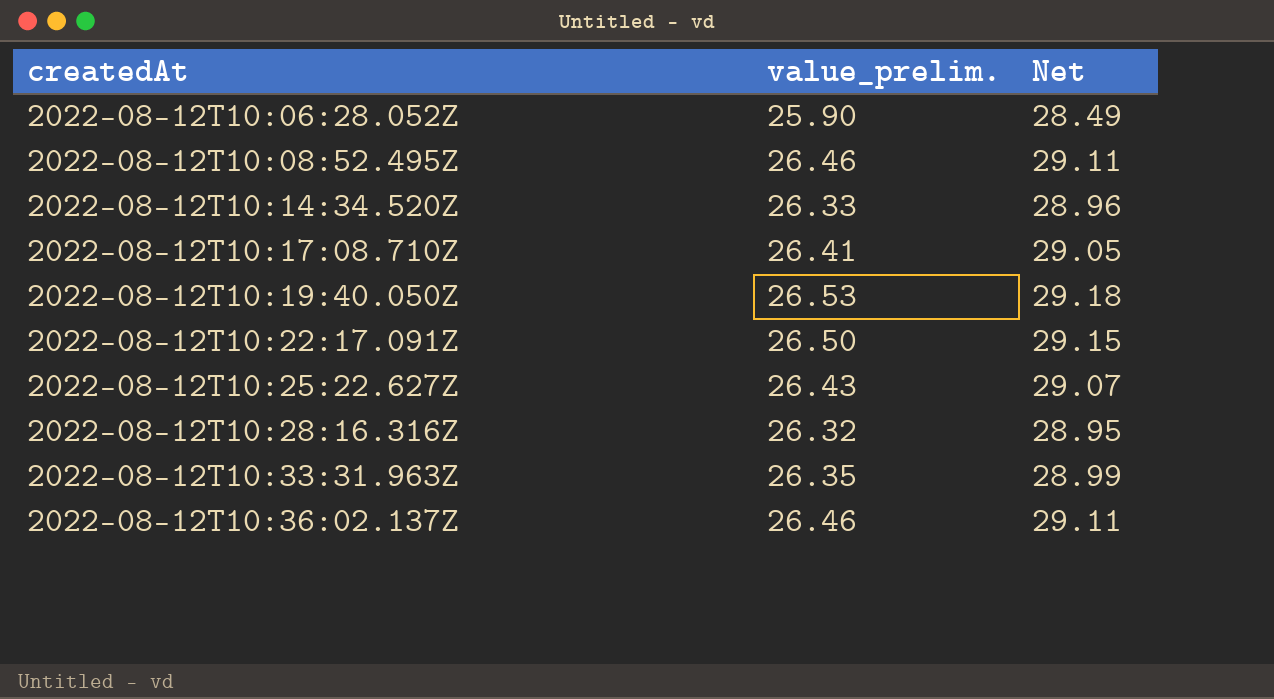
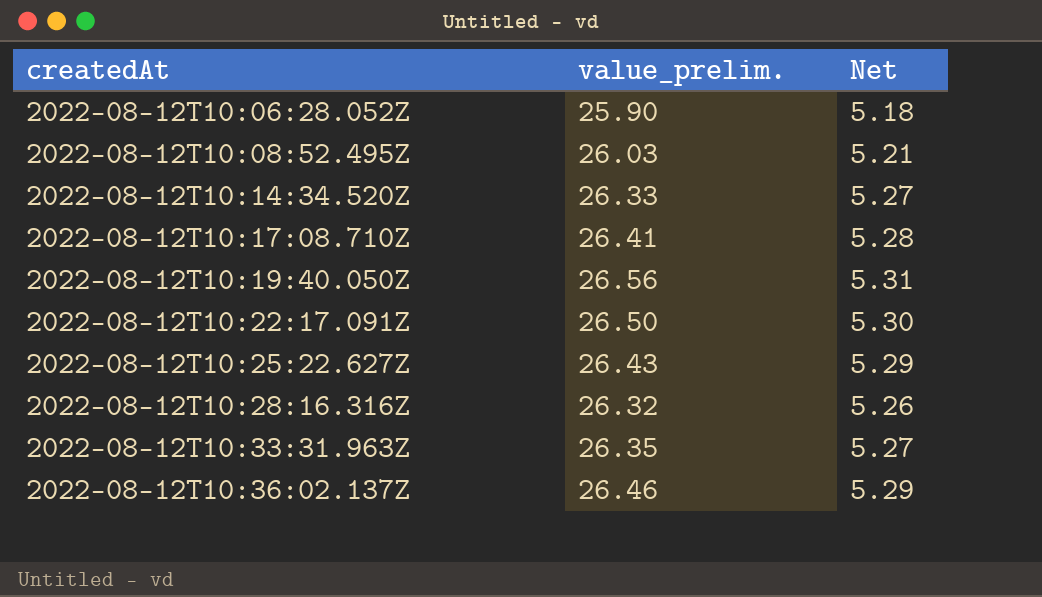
column Net | formula: [value_prelim.] * 1.1 -> [value_prelim.] * 0.2
2022-08-12T10:08:52.495Z | value_prelim.: 26.46 -> 26.03
2022-08-12T10:19:40.050Z | value_prelim.: 26.53 -> 26.56

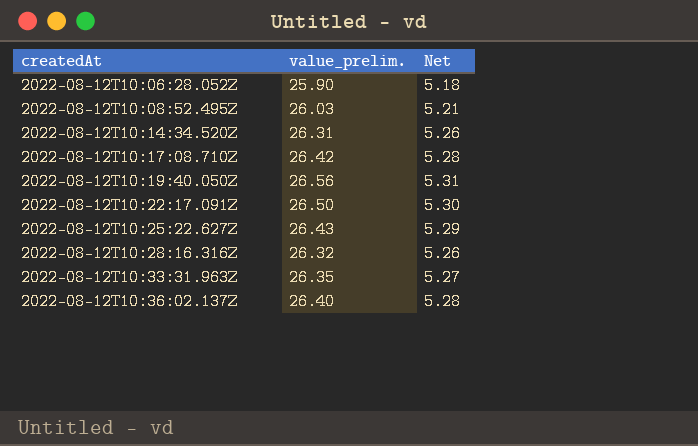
2022-08-12T10:14:34.520Z | value_prelim.: 26.33 -> 26.31
2022-08-12T10:14:34.520Z | Net: 5.27 -> 5.26
2022-08-12T10:17:08.710Z | value_prelim.: 26.41 -> 26.42
2022-08-12T10:36:02.137Z | value_prelim.: 26.46 -> 26.40
2022-08-12T10:36:02.137Z | Net: 5.29 -> 5.28

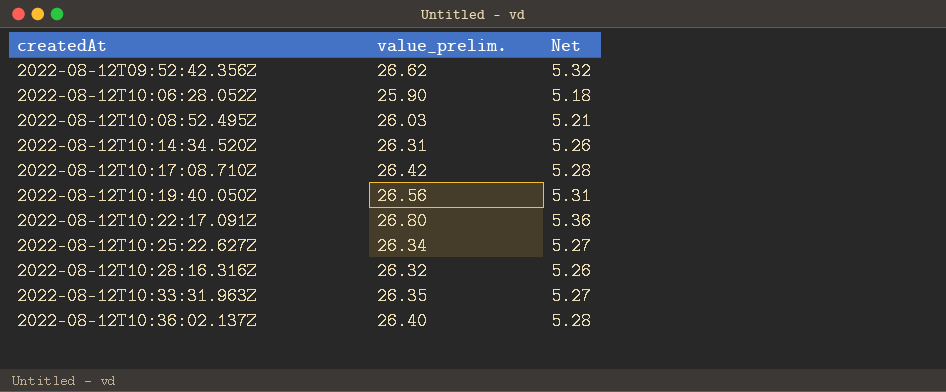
row 2022-08-12T09:52:42.356Z: none -> 26.62 | 5.32
2022-08-12T10:22:17.091Z | value_prelim.: 26.50 -> 26.80
2022-08-12T10:22:17.091Z | Net: 5.30 -> 5.36
2022-08-12T10:25:22.627Z | value_prelim.: 26.43 -> 26.34
2022-08-12T10:25:22.627Z | Net: 5.29 -> 5.27

